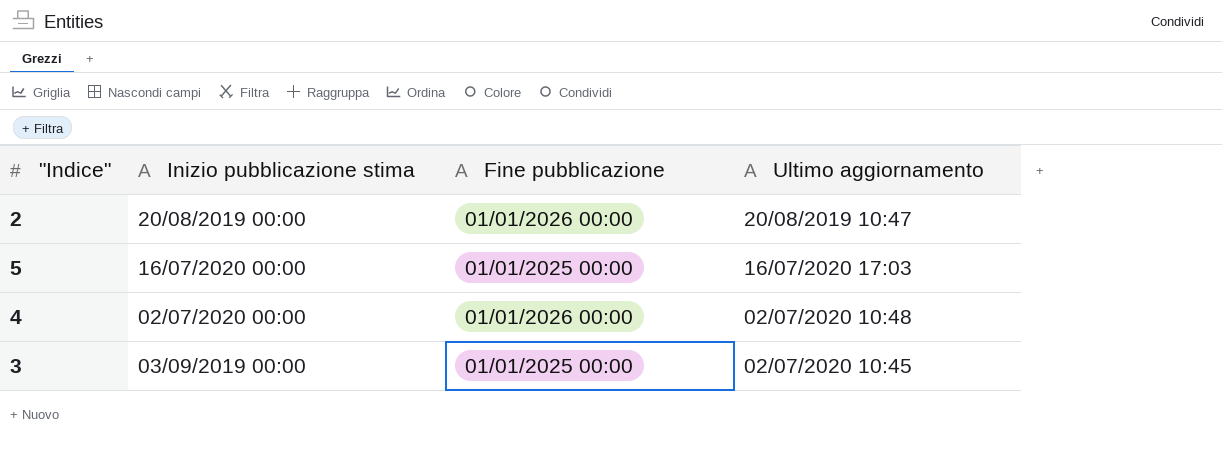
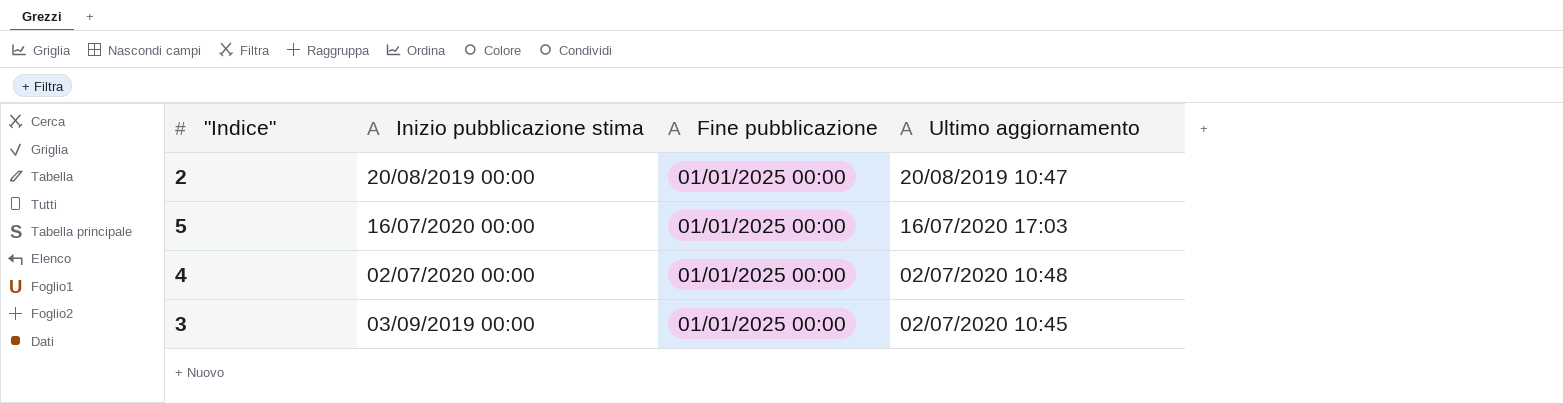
2 | Fine pubblicazione: 01/01/2026 00:00 -> 01/01/2025 00:00
4 | Fine pubblicazione: 01/01/2026 00:00 -> 01/01/2025 00:00

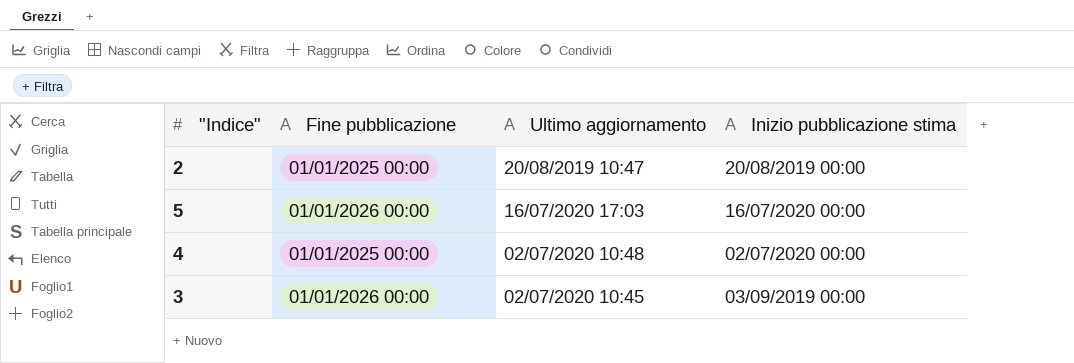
column Inizio pubblicazione stima | position: 2 -> 4
5 | Fine pubblicazione: 01/01/2025 00:00 -> 01/01/2026 00:00
3 | Fine pubblicazione: 01/01/2025 00:00 -> 01/01/2026 00:00

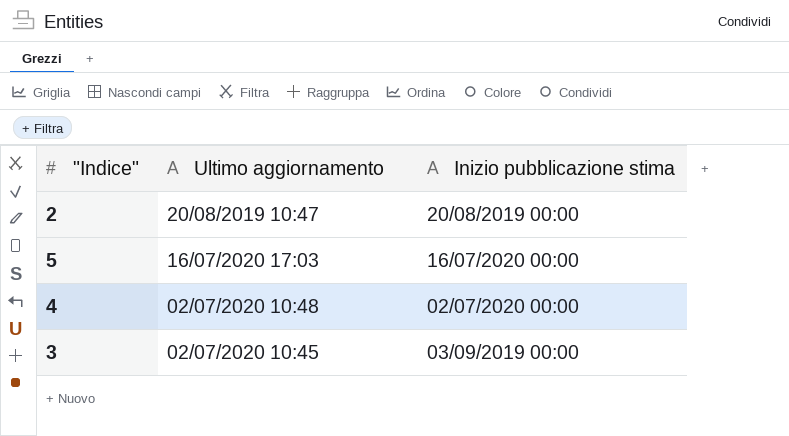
column Fine pubblicazione | position: 2 -> none

